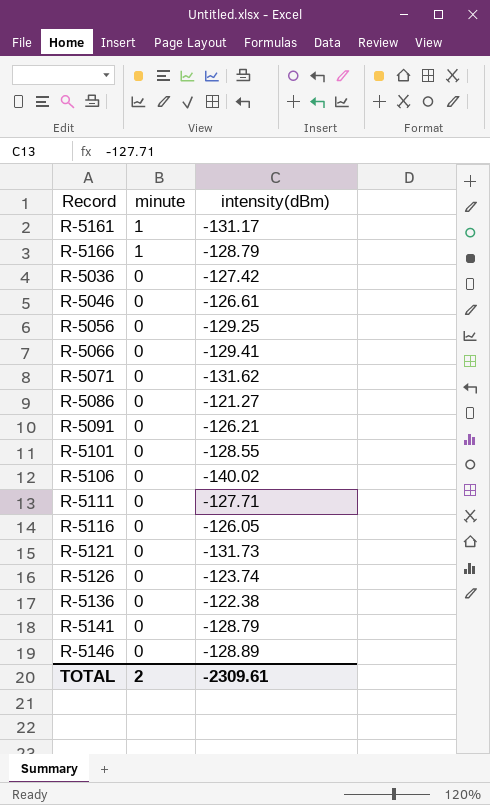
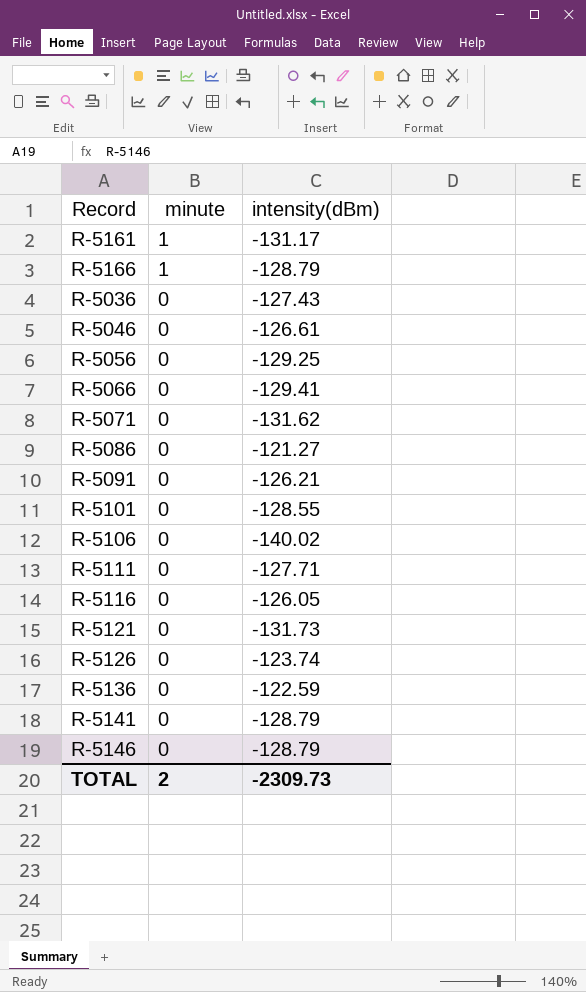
R-5036 | intensity(dBm): -127.42 -> -127.43
R-5136 | intensity(dBm): -122.38 -> -122.59
R-5146 | intensity(dBm): -128.89 -> -128.79
TOTAL | intensity(dBm): -2309.61 -> -2309.73

